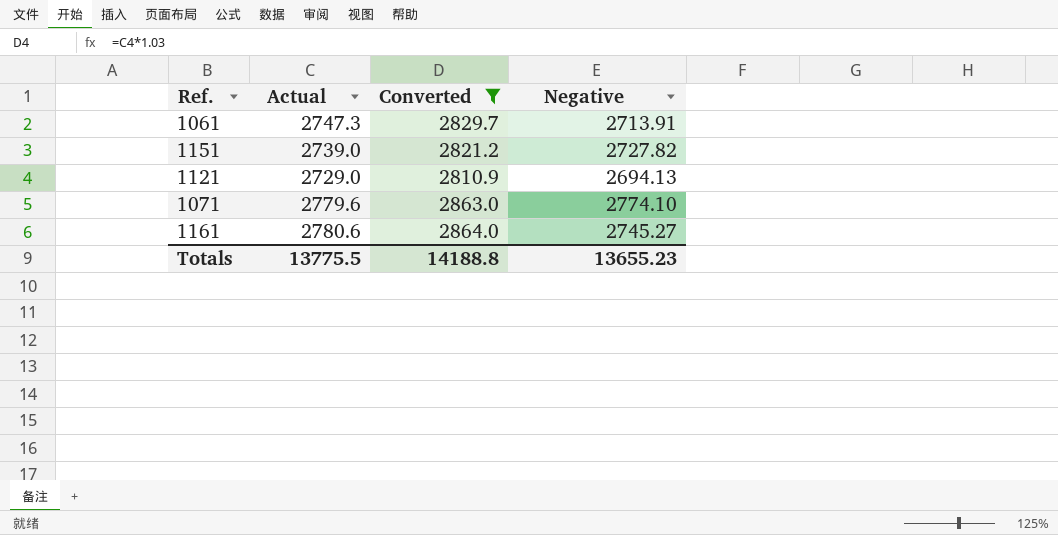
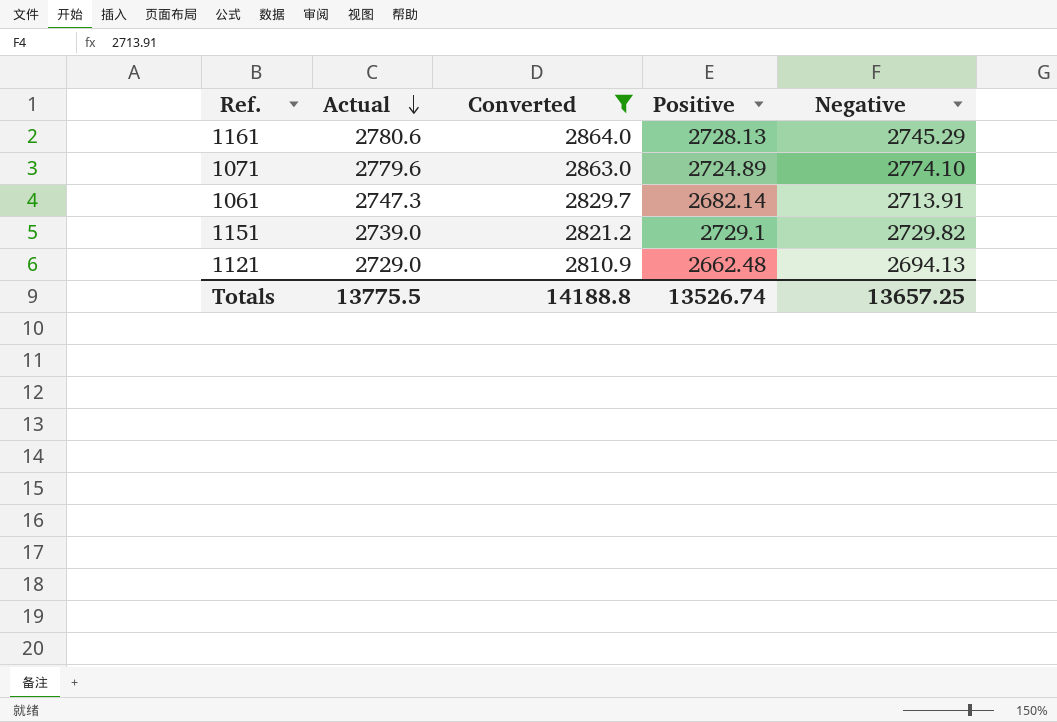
row order: none -> Actual descending
column Positive | position: none -> 4
1161 | Negative: 2745.27 -> 2745.29
1151 | Negative: 2727.82 -> 2729.82
Totals | Negative: 13655.23 -> 13657.25

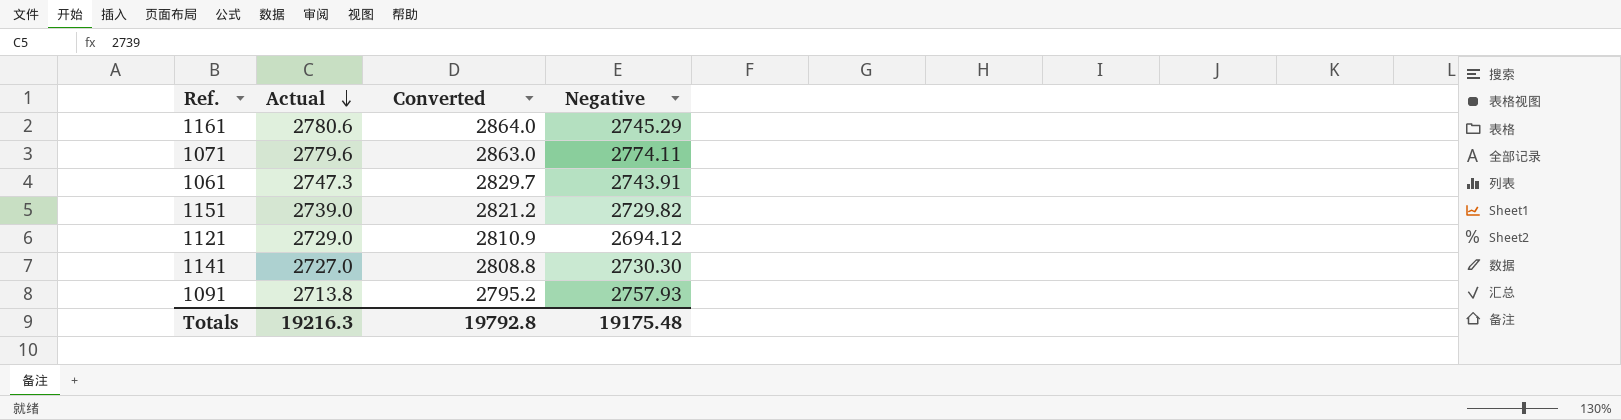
filter: Converted >= 2810.9 -> none
column Positive | position: 4 -> none
1071 | Negative: 2774.10 -> 2774.11
1061 | Negative: 2713.91 -> 2743.91
1121 | Negative: 2694.13 -> 2694.12
Totals | Actual: 13775.5 -> 19216.3
Totals | Converted: 14188.8 -> 19792.8
Totals | Negative: 13657.25 -> 19175.48

